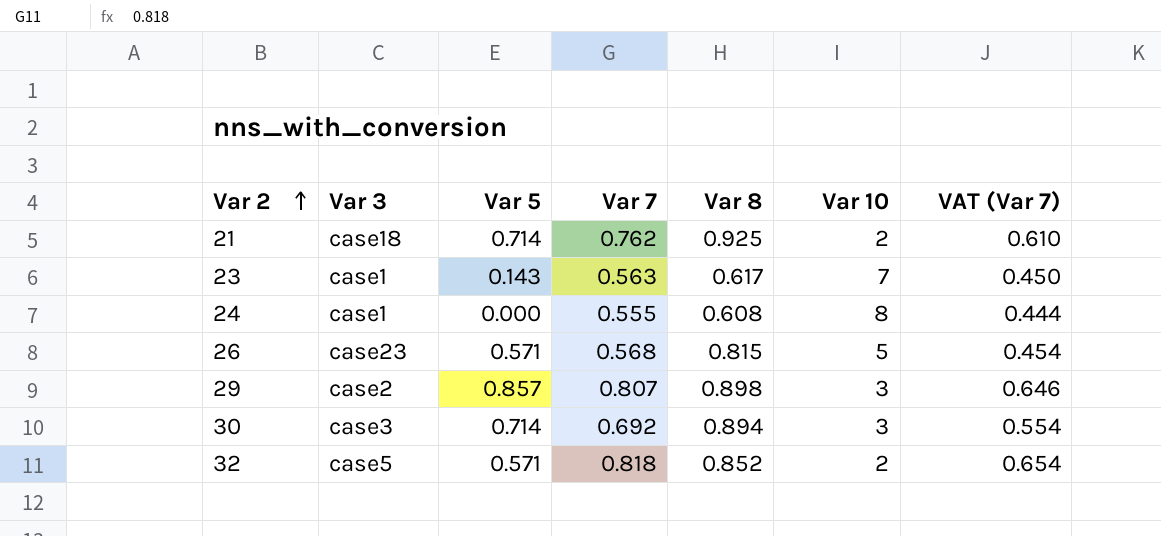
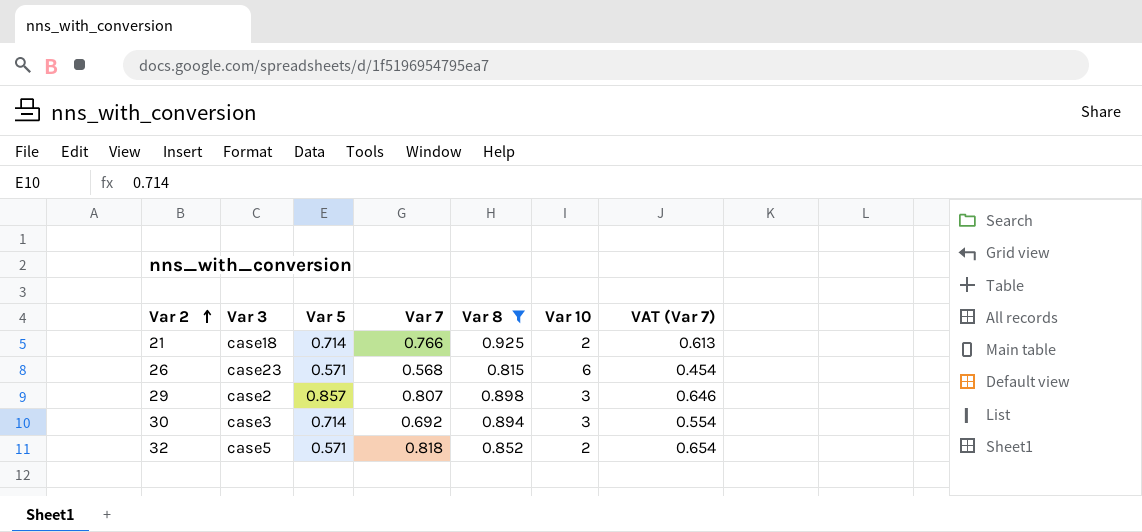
filter: none -> Var 8 >= 0.815
21 | Var 7: 0.762 -> 0.766
21 | VAT (Var 7): 0.610 -> 0.613
26 | Var 10: 5 -> 6

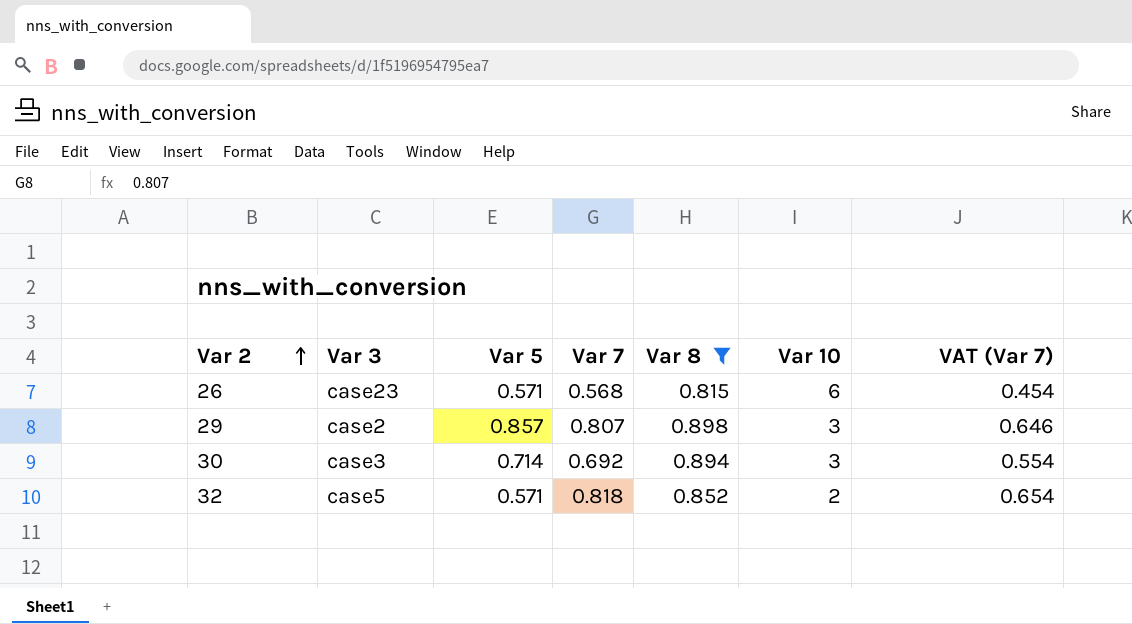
row 21: case18 | 0.714 | 0.766 | 0.925 | 2 | 0.613 -> none

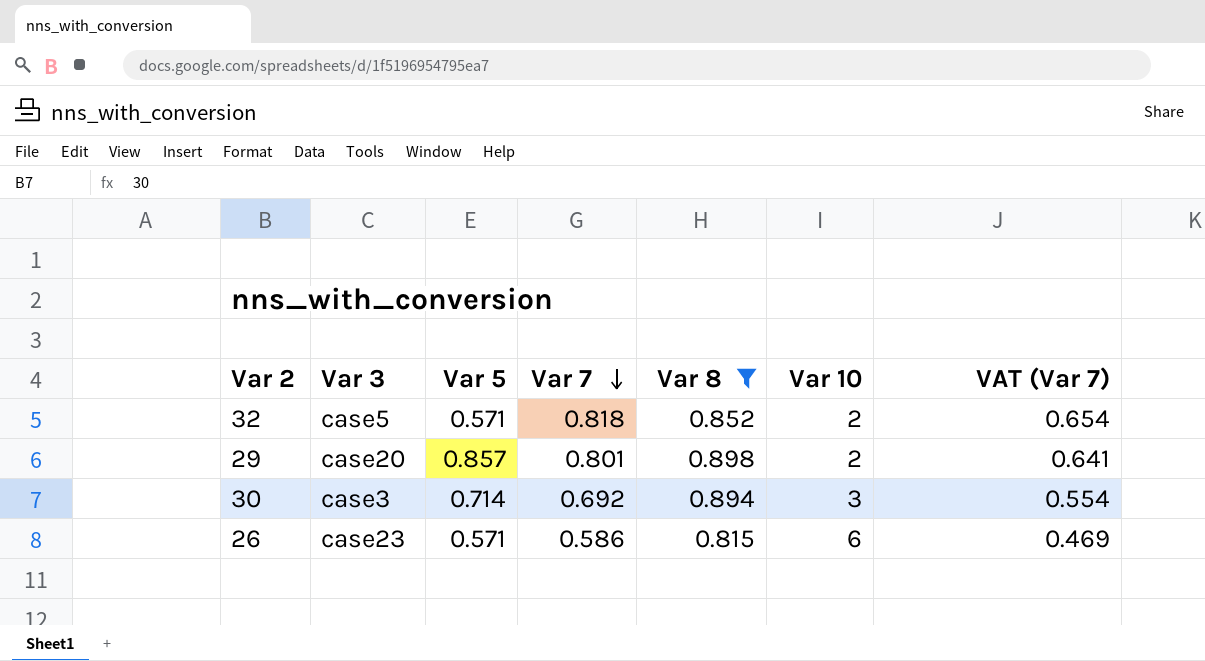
row order: Var 2 ascending -> Var 7 descending
29 | Var 3: case2 -> case20
29 | Var 7: 0.807 -> 0.801
29 | Var 10: 3 -> 2
29 | VAT (Var 7): 0.646 -> 0.641
26 | Var 7: 0.568 -> 0.586
26 | VAT (Var 7): 0.454 -> 0.469

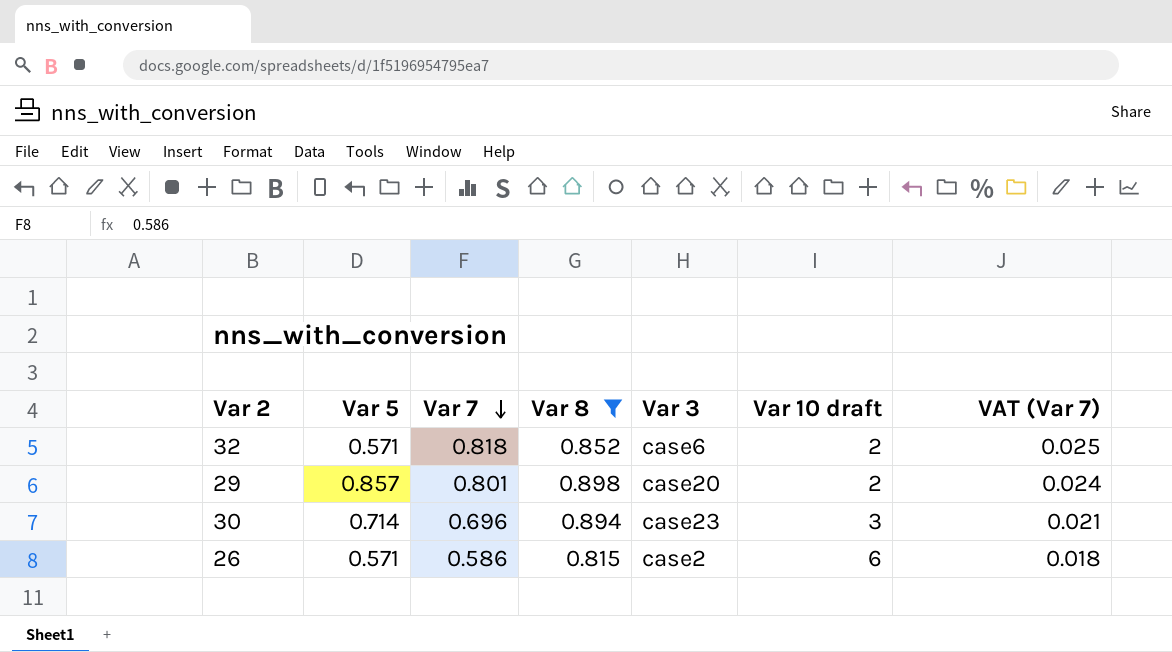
column Var 3 | position: 2 -> 5
column name: Var 10 -> Var 10 draft
column VAT (Var 7) | formula: [Var 7] * 0.8 -> [Var 7] * 0.03
32 | Var 3: case5 -> case6
30 | Var 7: 0.692 -> 0.696
30 | Var 3: case3 -> case23
26 | Var 3: case23 -> case2

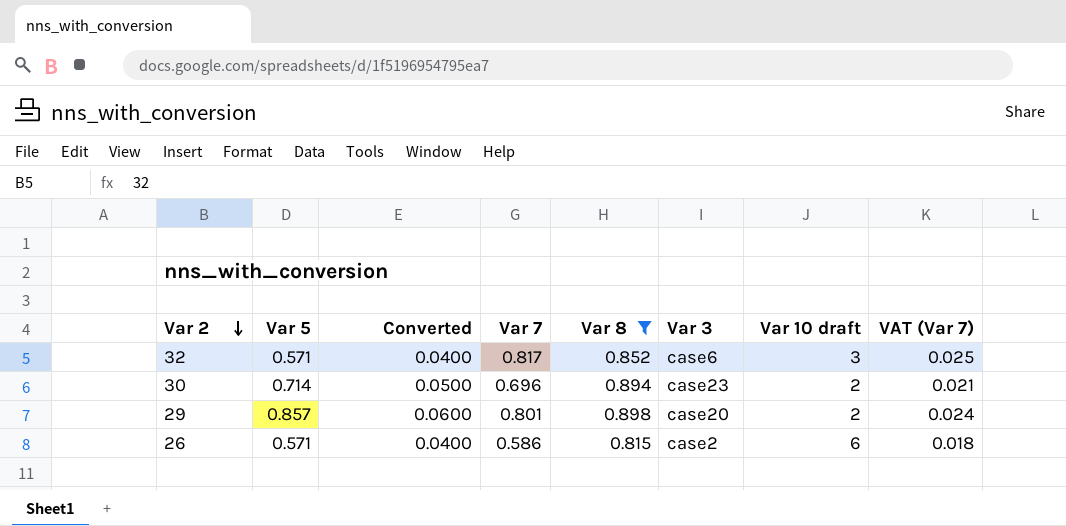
row order: Var 7 descending -> Var 2 descending
column Converted | formula: none -> [Var 5] * 0.07
32 | Var 7: 0.818 -> 0.817
32 | Var 10 draft: 2 -> 3
30 | Var 10 draft: 3 -> 2

